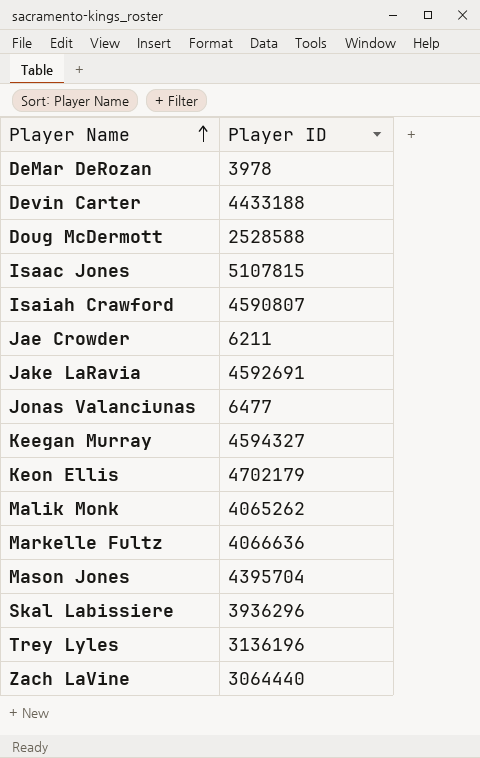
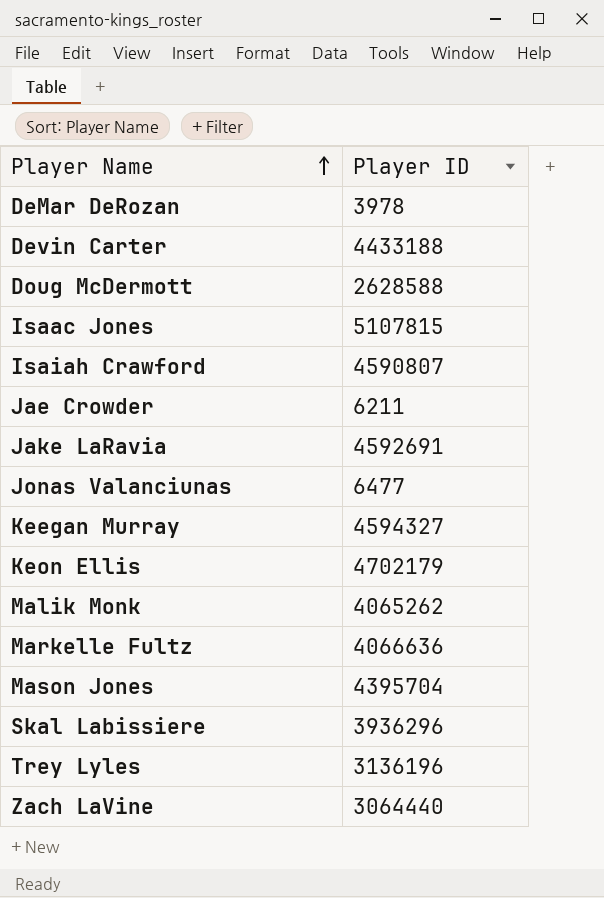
Doug McDermott | Player ID: 2528588 -> 2628588

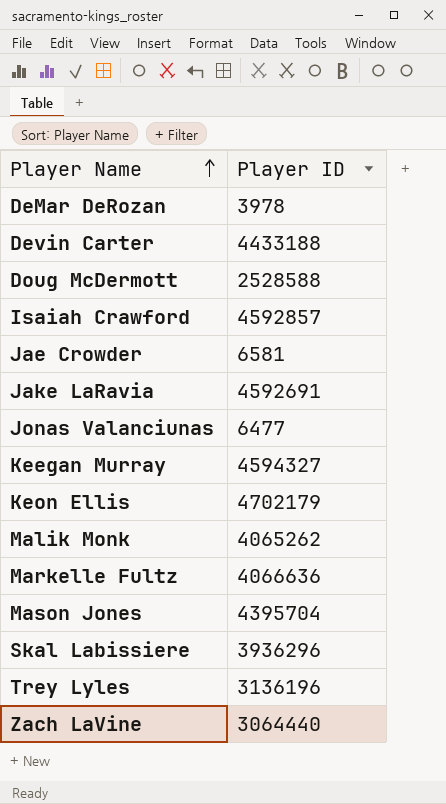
row Isaac Jones: 5107815 -> none
Doug McDermott | Player ID: 2628588 -> 2528588
Isaiah Crawford | Player ID: 4590807 -> 4592857
Jae Crowder | Player ID: 6211 -> 6581

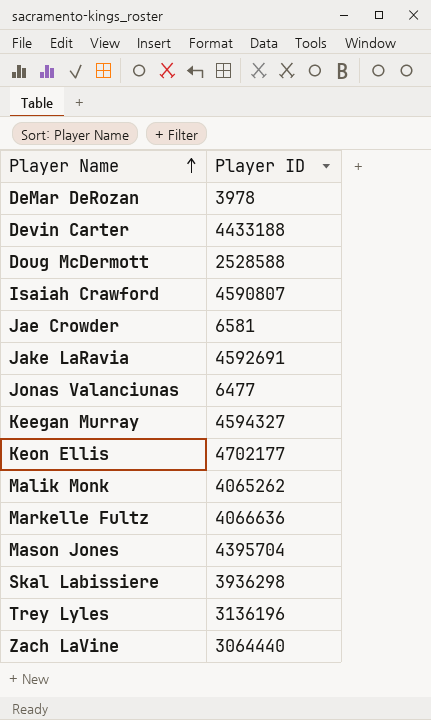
Isaiah Crawford | Player ID: 4592857 -> 4590807
Keon Ellis | Player ID: 4702179 -> 4702177
Skal Labissiere | Player ID: 3936296 -> 3936298

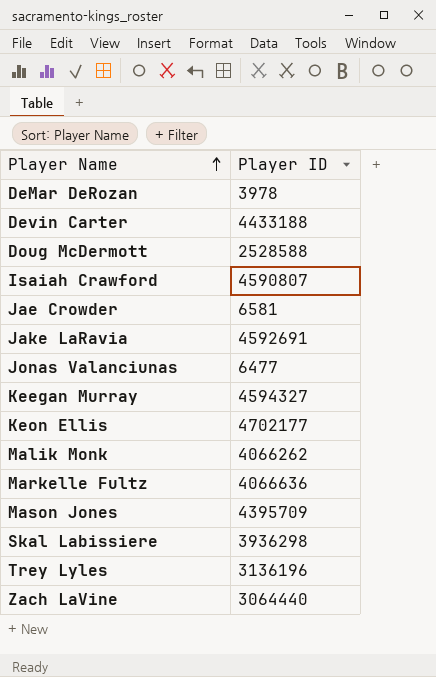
Malik Monk | Player ID: 4065262 -> 4066262
Mason Jones | Player ID: 4395704 -> 4395709

